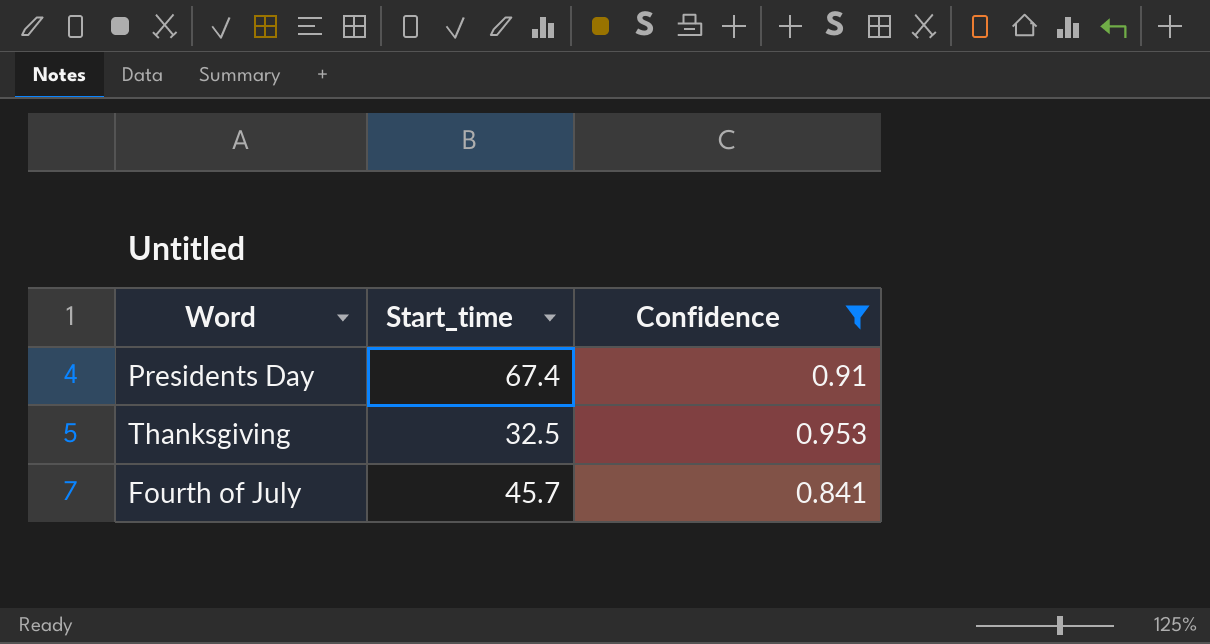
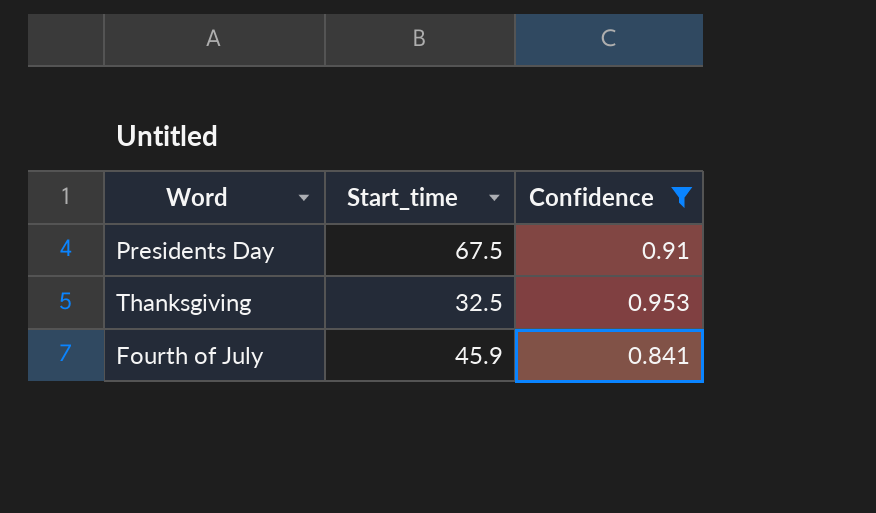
Presidents Day | Start_time: 67.4 -> 67.5
Fourth of July | Start_time: 45.7 -> 45.9

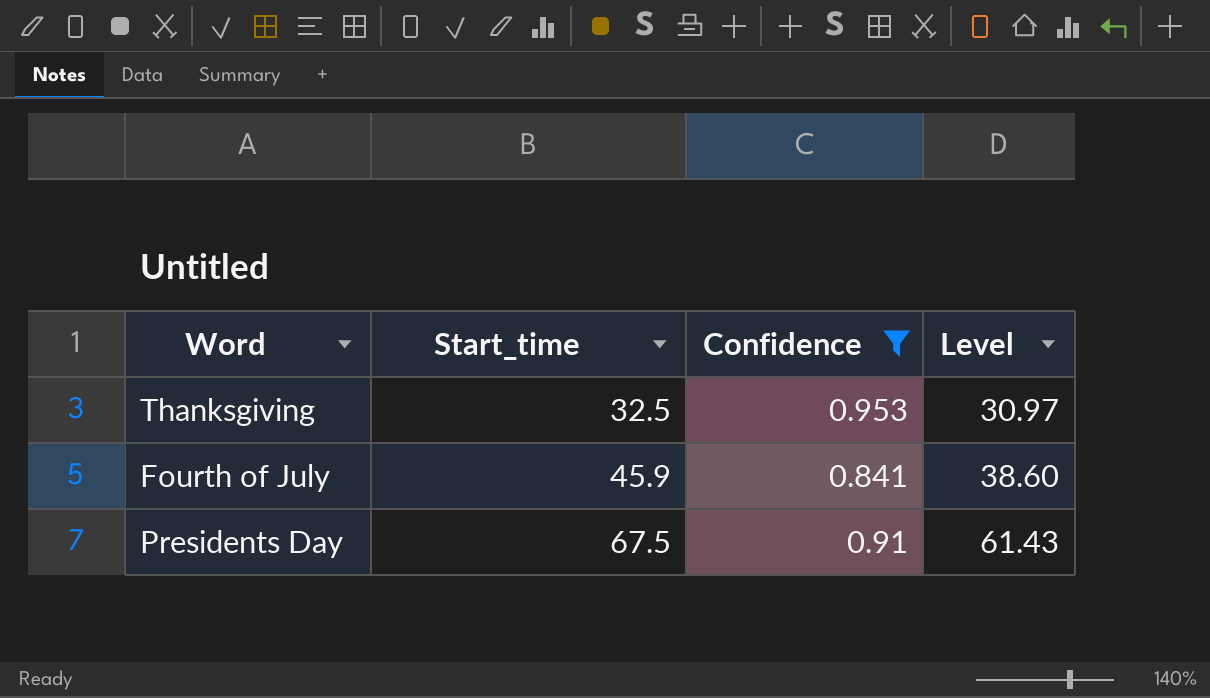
row order: none -> Start_time ascending
column Level | formula: none -> [Start_time] * [Confidence]

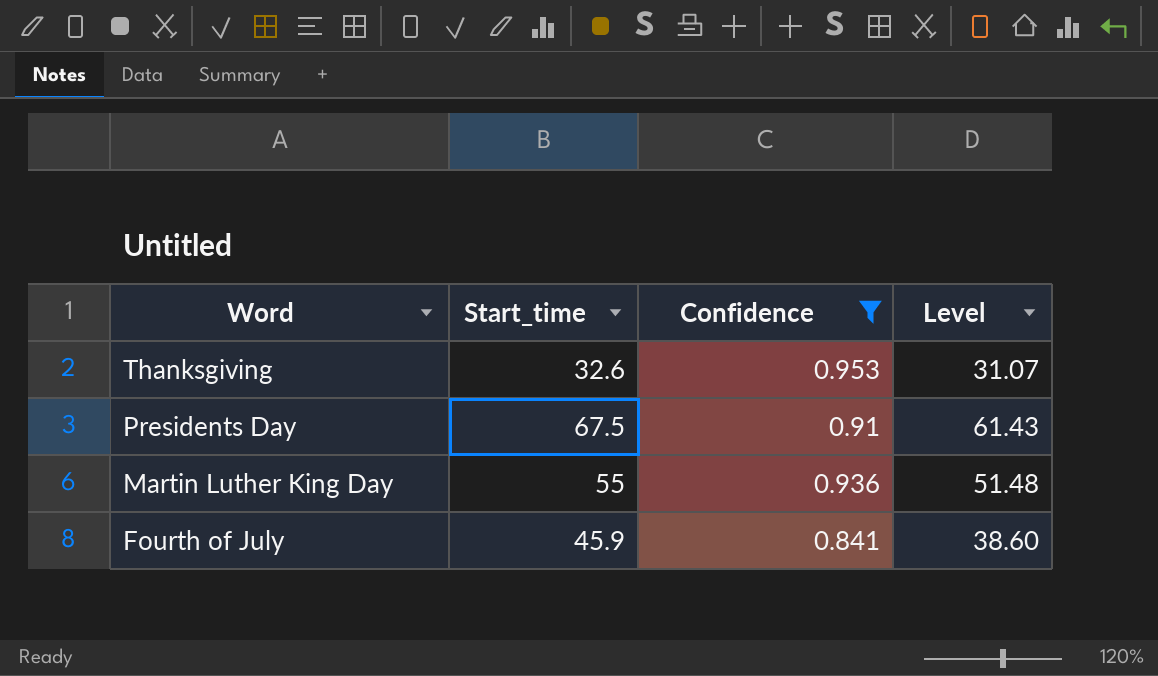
row order: Start_time ascending -> Word descending
Thanksgiving | Start_time: 32.5 -> 32.6
Thanksgiving | Level: 30.97 -> 31.07
row Martin Luther King Day: none -> 55 | 0.936 | 51.48

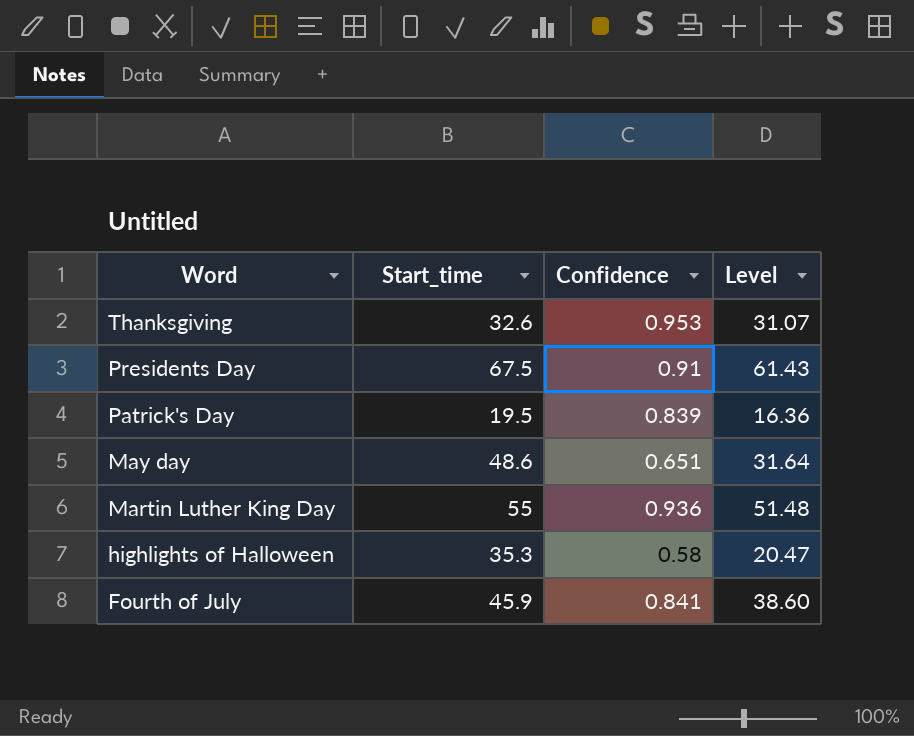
filter: Confidence >= 0.841 -> none

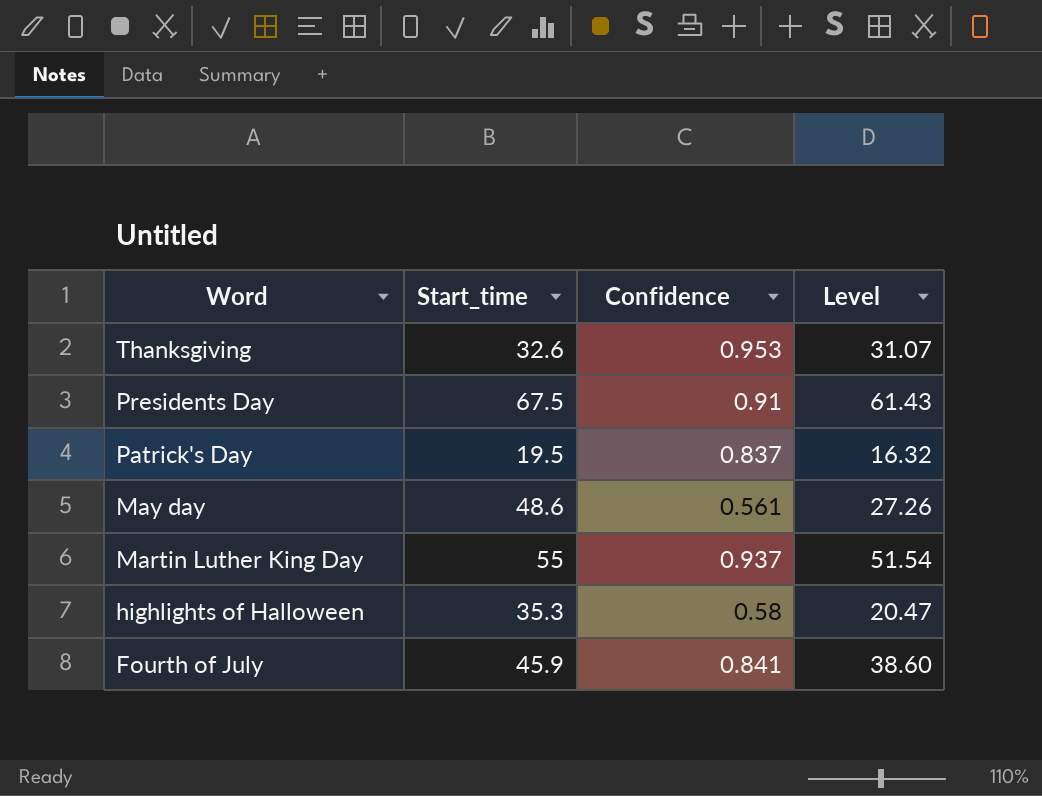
Patrick's Day | Confidence: 0.839 -> 0.837
Patrick's Day | Level: 16.36 -> 16.32
May day | Confidence: 0.651 -> 0.561
May day | Level: 31.64 -> 27.26
Martin Luther King Day | Confidence: 0.936 -> 0.937
Martin Luther King Day | Level: 51.48 -> 51.54

